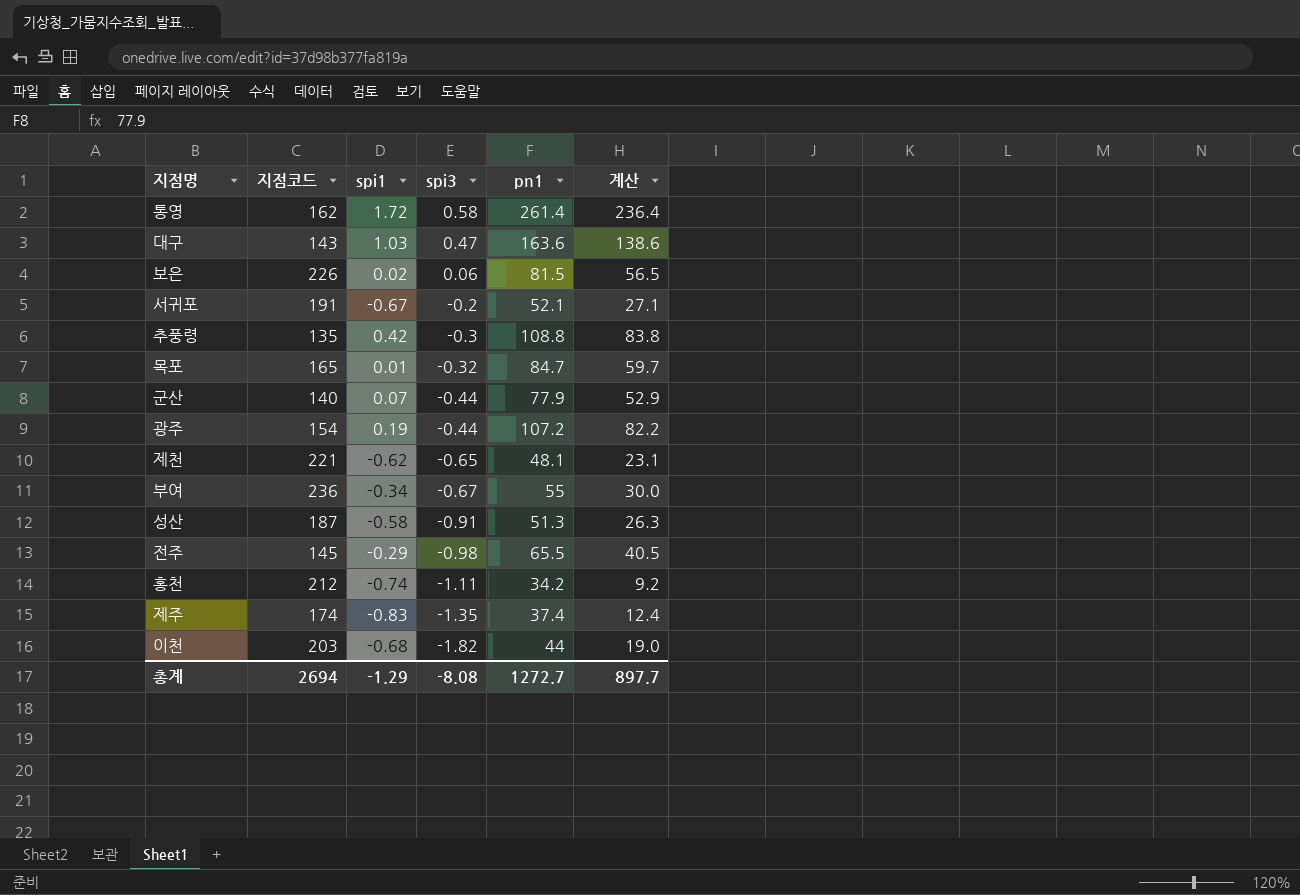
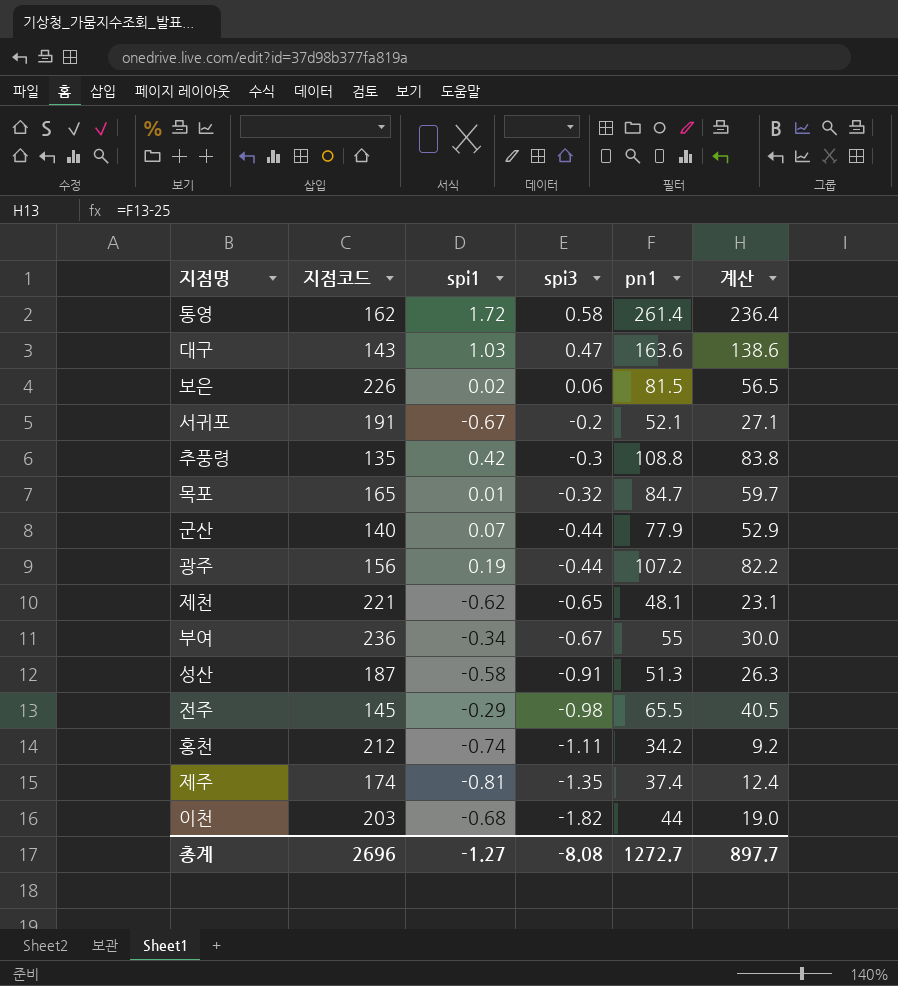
광주 | 지점코드: 154 -> 156
제주 | spi1: -0.83 -> -0.81
총계 | 지점코드: 2694 -> 2696
총계 | spi1: -1.29 -> -1.27

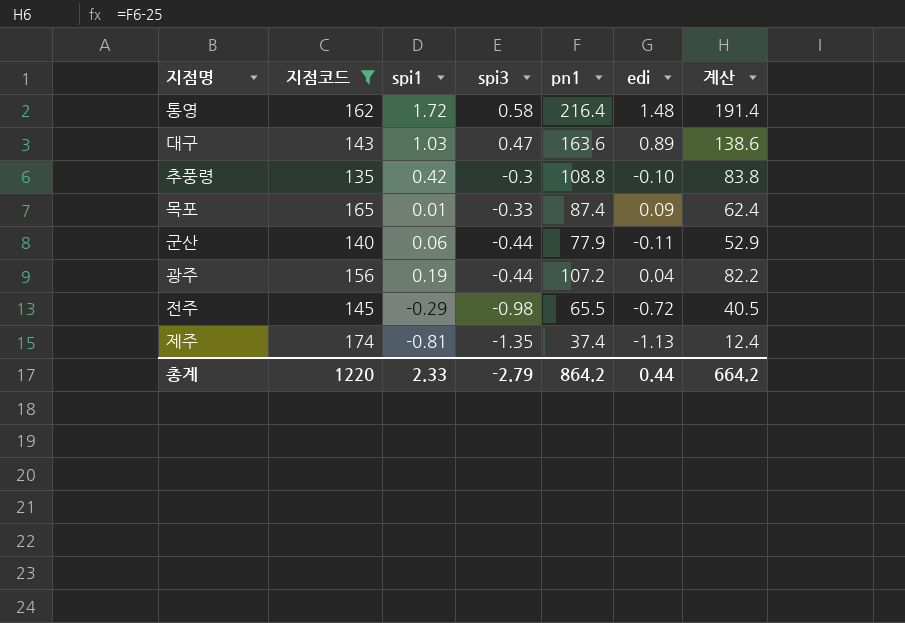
filter: none -> 지점코드 <= 174
column edi | position: none -> 6
통영 | pn1: 261.4 -> 216.4
통영 | 계산: 236.4 -> 191.4
목포 | spi3: -0.32 -> -0.33
목포 | pn1: 84.7 -> 87.4
목포 | 계산: 59.7 -> 62.4
군산 | spi1: 0.07 -> 0.06
총계 | 지점코드: 2696 -> 1220
총계 | spi1: -1.27 -> 2.33
총계 | spi3: -8.08 -> -2.79
총계 | pn1: 1272.7 -> 864.2
총계 | 계산: 897.7 -> 664.2

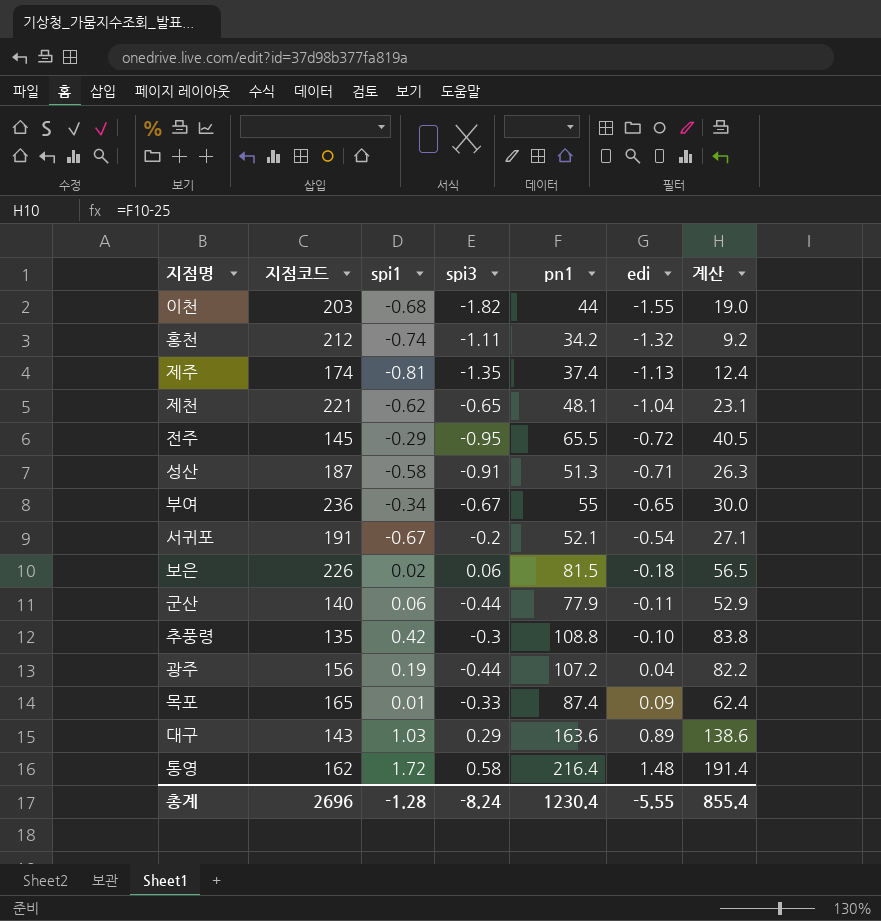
filter: 지점코드 <= 174 -> none
row order: spi3 descending -> edi ascending
전주 | spi3: -0.98 -> -0.95
대구 | spi3: 0.47 -> 0.29
총계 | 지점코드: 1220 -> 2696
총계 | spi1: 2.33 -> -1.28
총계 | spi3: -2.79 -> -8.24
총계 | pn1: 864.2 -> 1230.4
총계 | edi: 0.44 -> -5.55
총계 | 계산: 664.2 -> 855.4

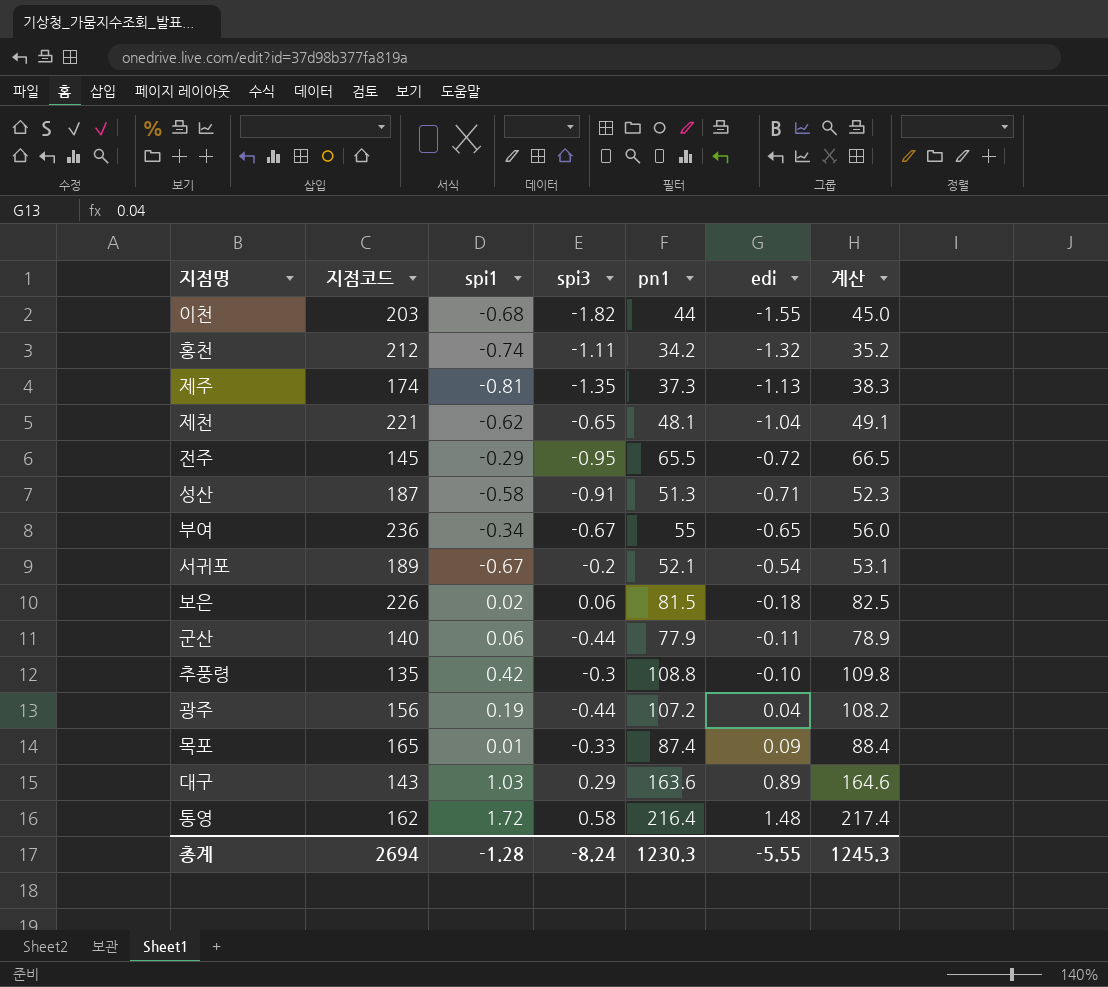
column 계산 | formula: [pn1] - 25 -> [pn1] + 1
제주 | pn1: 37.4 -> 37.3
서귀포 | 지점코드: 191 -> 189
총계 | 지점코드: 2696 -> 2694
총계 | pn1: 1230.4 -> 1230.3
총계 | 계산: 855.4 -> 1245.3

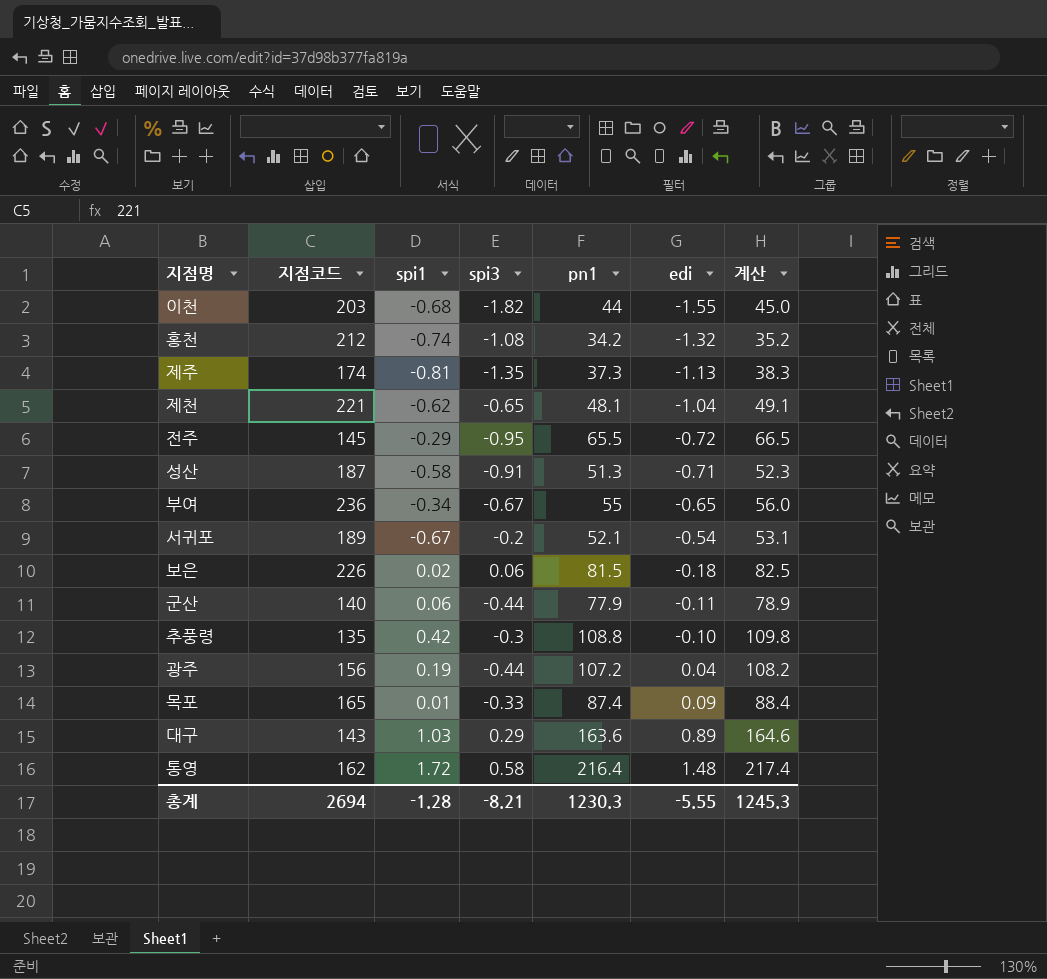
홍천 | spi3: -1.11 -> -1.08
총계 | spi3: -8.24 -> -8.21

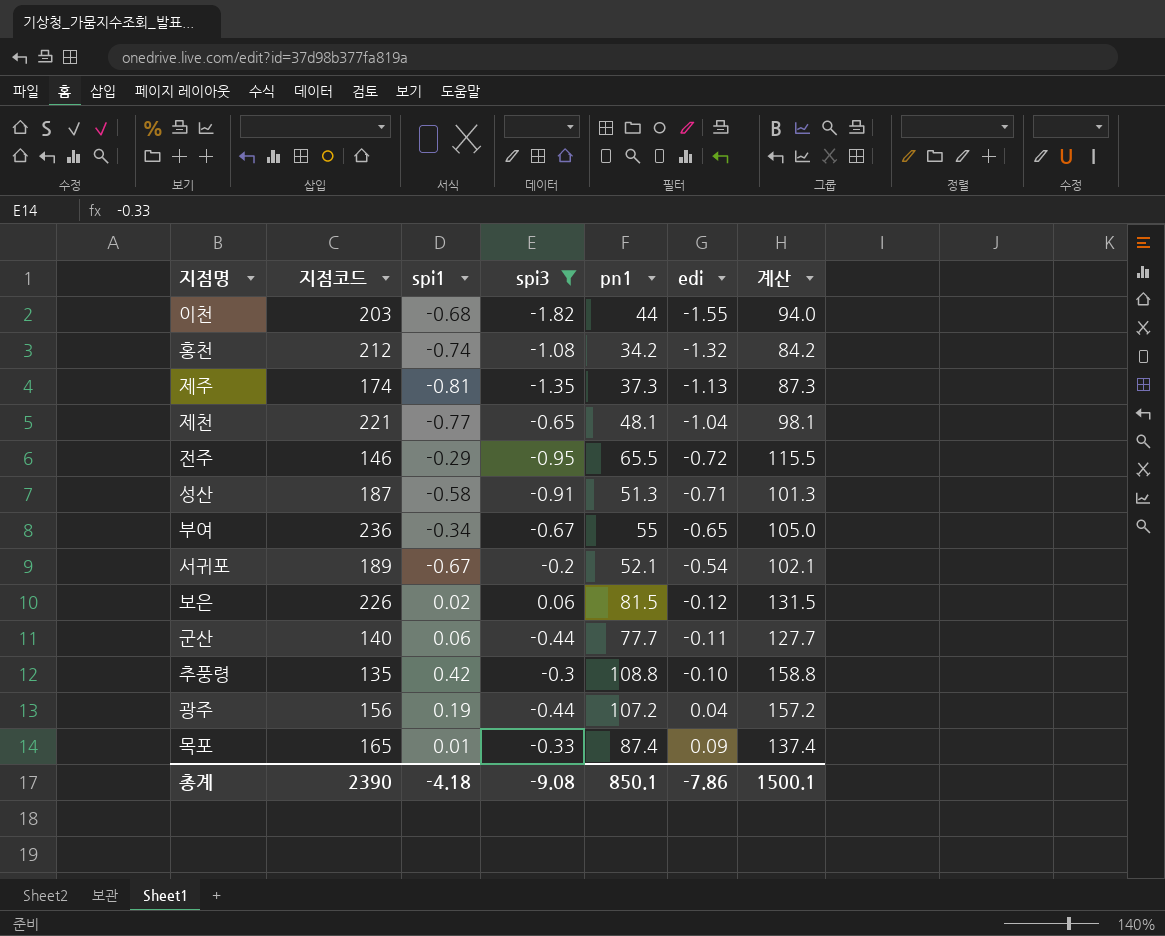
filter: none -> spi3 <= 0.06
column 계산 | formula: [pn1] + 1 -> [pn1] + 50
제천 | spi1: -0.62 -> -0.77
전주 | 지점코드: 145 -> 146
보은 | edi: -0.18 -> -0.12
군산 | pn1: 77.9 -> 77.7
총계 | 지점코드: 2694 -> 2390
총계 | spi1: -1.28 -> -4.18
총계 | spi3: -8.21 -> -9.08
총계 | pn1: 1230.3 -> 850.1
총계 | edi: -5.55 -> -7.86
총계 | 계산: 1245.3 -> 1500.1

